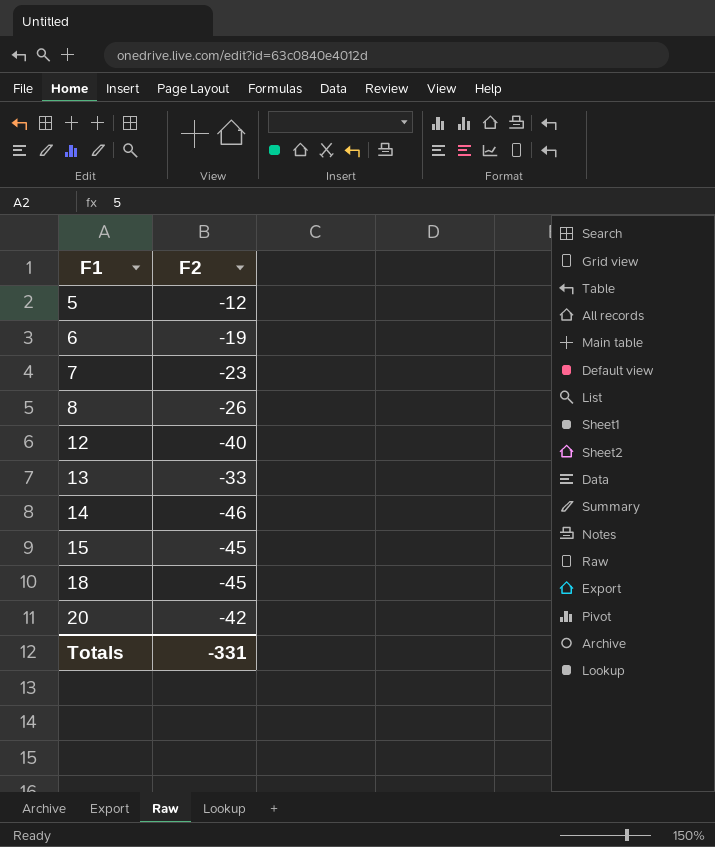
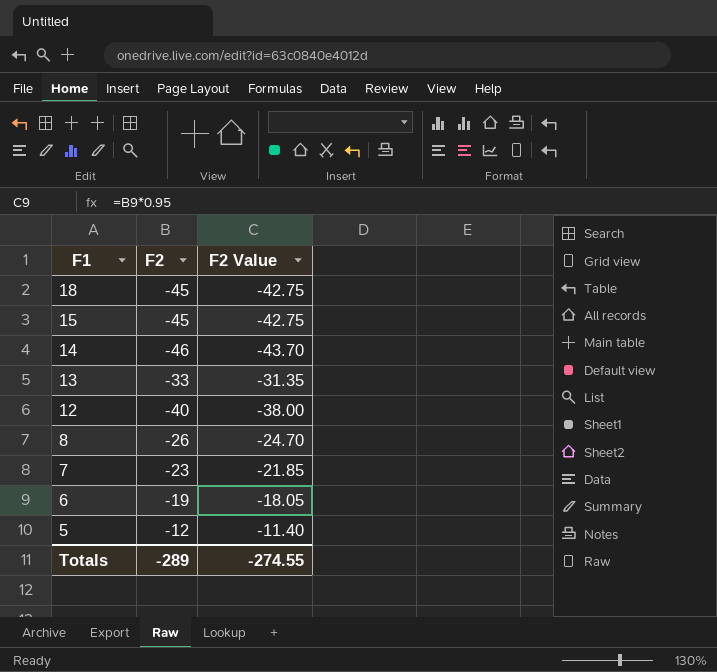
row order: F1 ascending -> F1 descending
column F2 Value | formula: none -> [F2] * 0.95
row 20: -42 -> none
Totals | F2: -331 -> -289

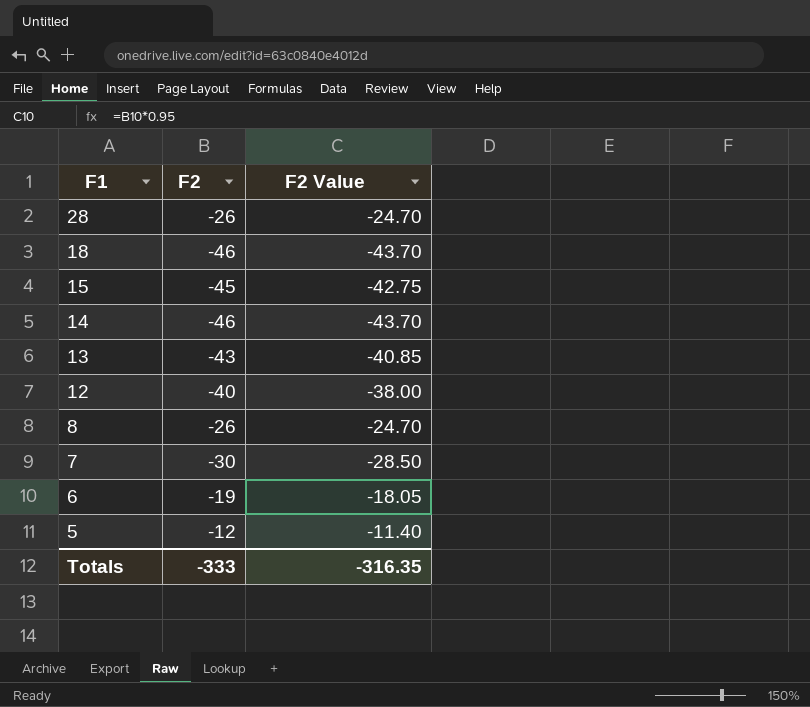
row 28: none -> -26 | -24.70
18 | F2: -45 -> -46
18 | F2 Value: -42.75 -> -43.70
13 | F2: -33 -> -43
13 | F2 Value: -31.35 -> -40.85
7 | F2: -23 -> -30
7 | F2 Value: -21.85 -> -28.50
Totals | F2: -289 -> -333
Totals | F2 Value: -274.55 -> -316.35

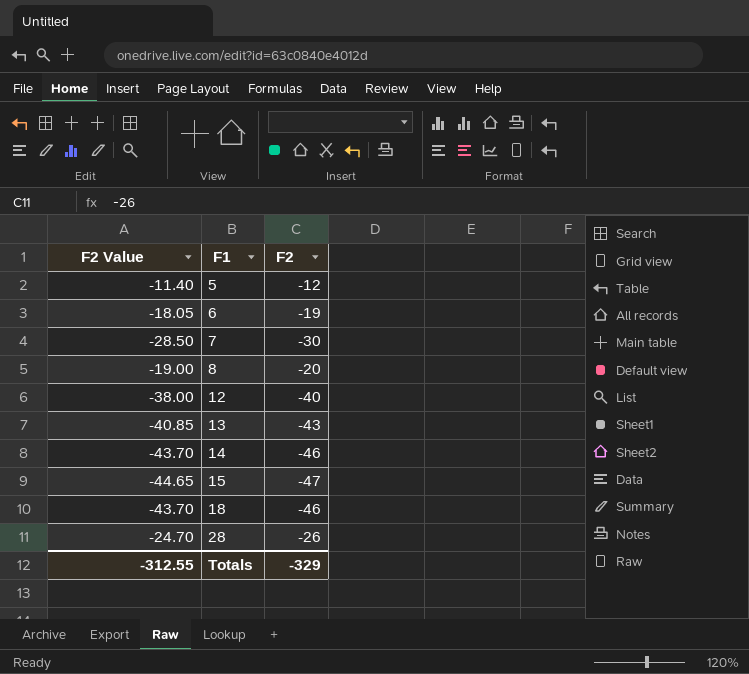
row order: F1 descending -> F1 ascending
column F2 Value | position: 3 -> 1
8 | F2 Value: -24.70 -> -19.00
8 | F2: -26 -> -20
15 | F2 Value: -42.75 -> -44.65
15 | F2: -45 -> -47
Totals | F2 Value: -316.35 -> -312.55
Totals | F2: -333 -> -329

